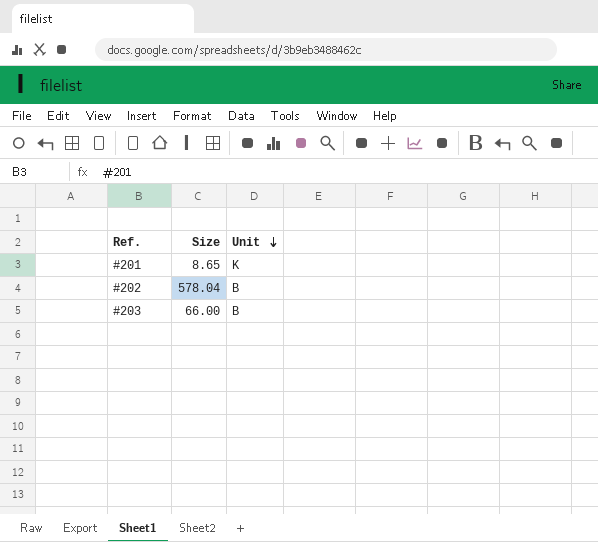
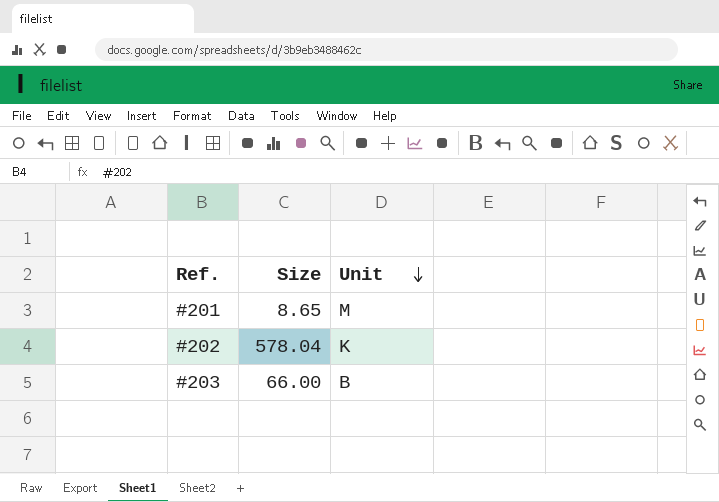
#201 | Unit: K -> M
#202 | Unit: B -> K

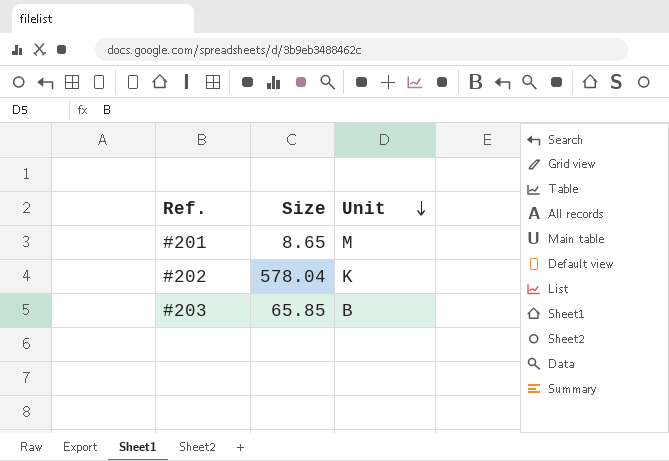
#203 | Size: 66.00 -> 65.85

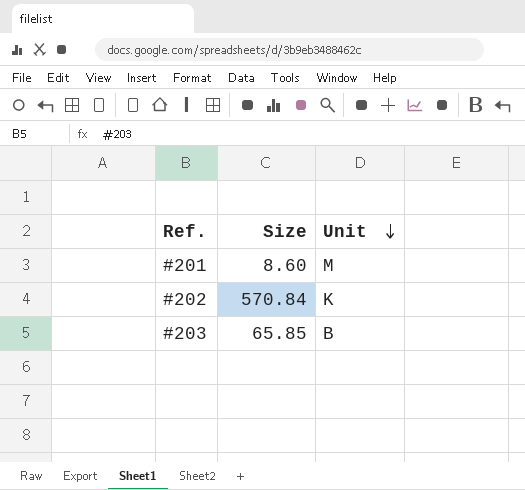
#201 | Size: 8.65 -> 8.60
#202 | Size: 578.04 -> 570.84

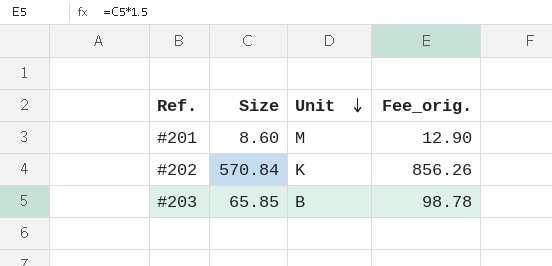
column Fee_orig. | formula: none -> [Size] * 1.5

